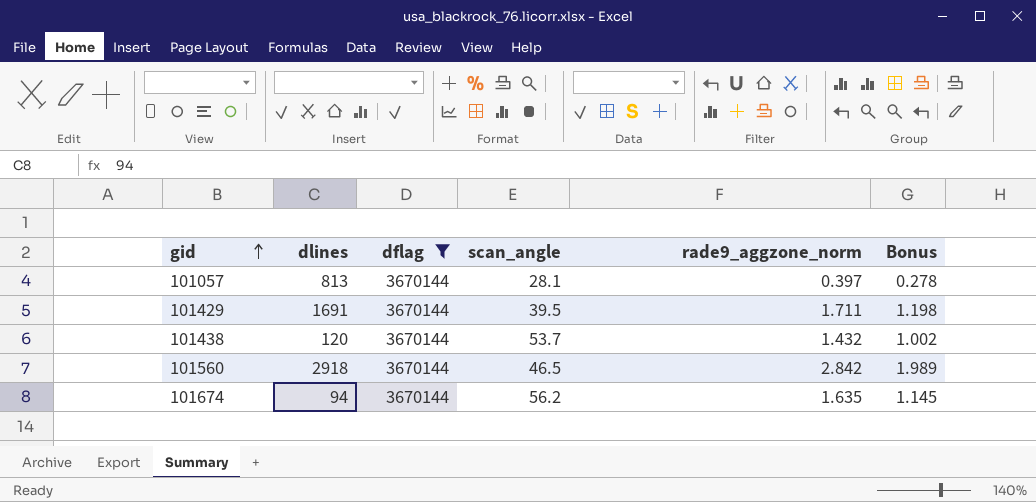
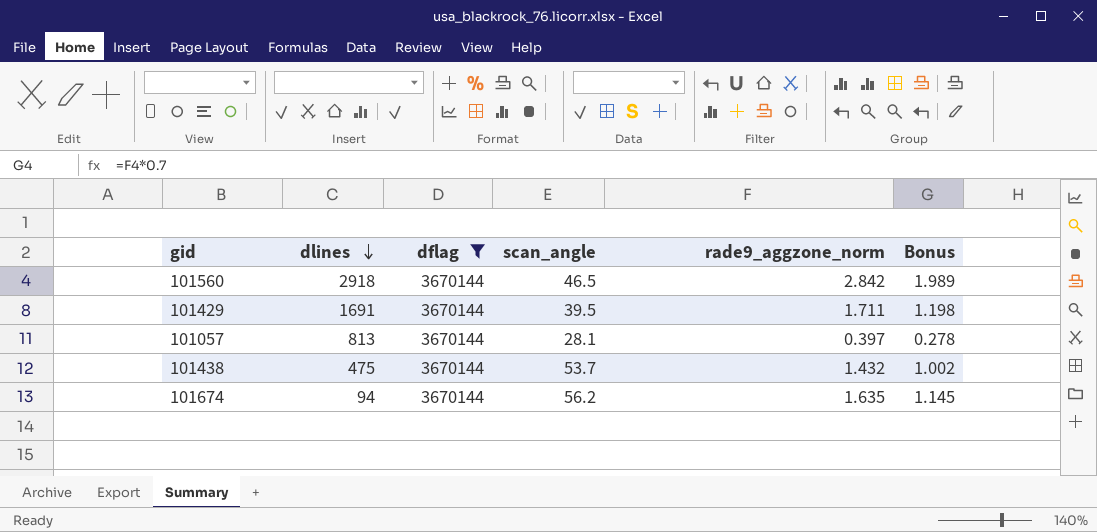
row order: gid ascending -> dlines descending
101438 | dlines: 120 -> 475

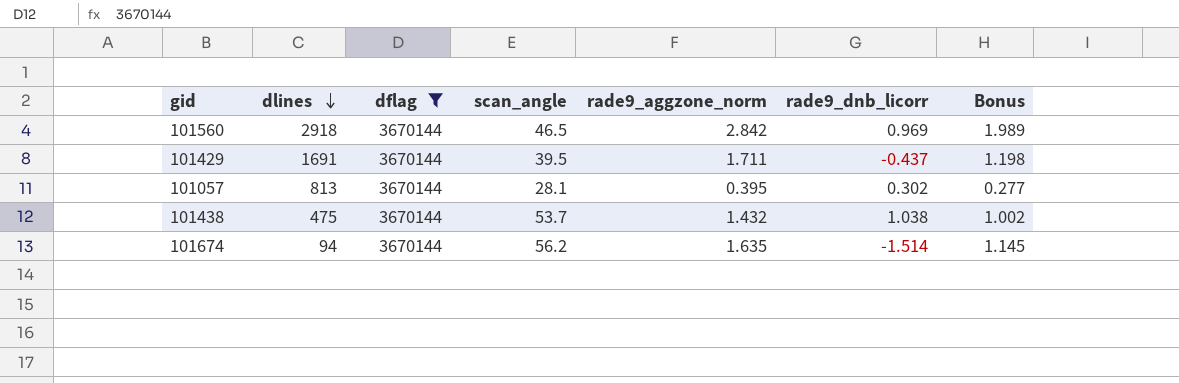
column rade9_dnb_licorr | position: none -> 6
101057 | rade9_aggzone_norm: 0.397 -> 0.395
101057 | Bonus: 0.278 -> 0.277

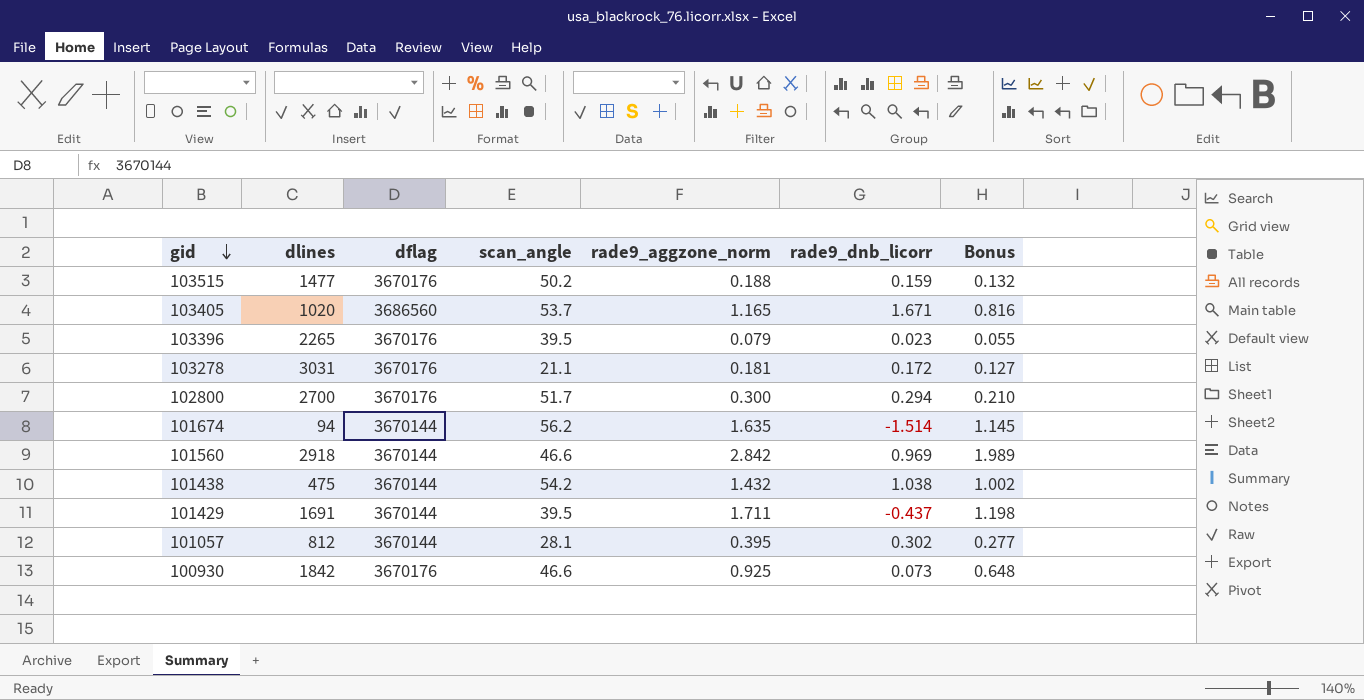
filter: dflag = 3670144 -> none
row order: dlines descending -> gid descending
101560 | scan_angle: 46.5 -> 46.6
101438 | scan_angle: 53.7 -> 54.2
101057 | dlines: 813 -> 812

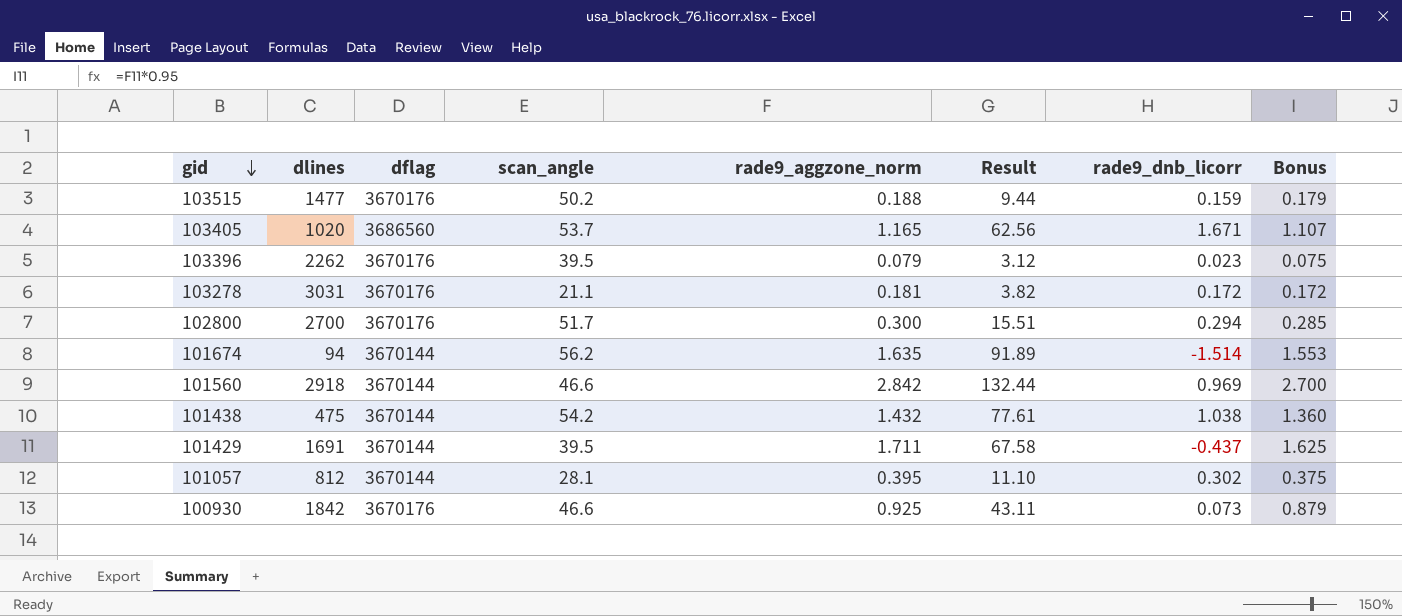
column Result | formula: none -> [scan_angle] * [rade9_aggzone_norm]
column Bonus | formula: [rade9_aggzone_norm] * 0.7 -> [rade9_aggzone_norm] * 0.95
103396 | dlines: 2265 -> 2262

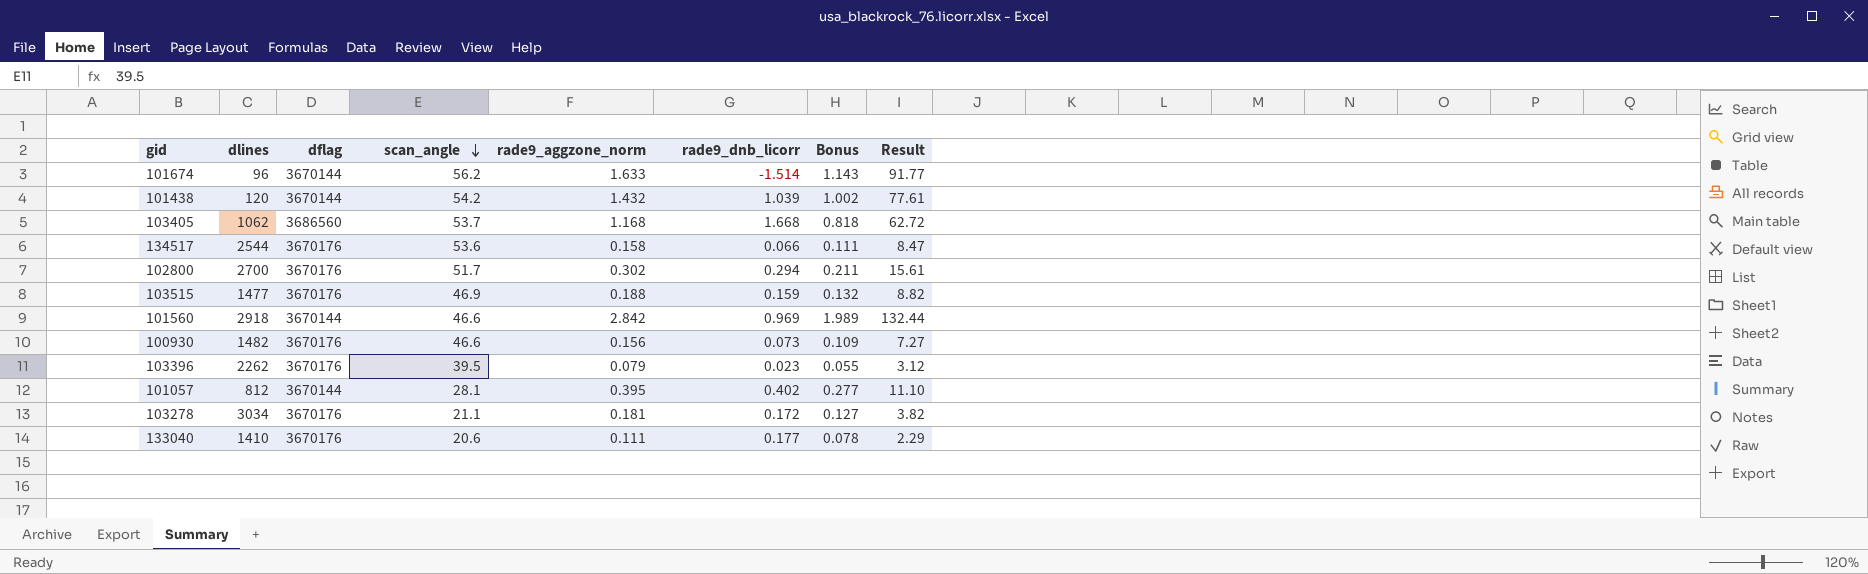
row order: gid descending -> scan_angle descending
column Bonus | formula: [rade9_aggzone_norm] * 0.95 -> [rade9_aggzone_norm] * 0.7
column Result | position: 6 -> 8
row 101429: 1691 | 3670144 | 39.5 | 1.711 | 67.58 | -0.437 | 1.625 -> none
101674 | dlines: 94 -> 96
101674 | rade9_aggzone_norm: 1.635 -> 1.633
101674 | Result: 91.89 -> 91.77
101438 | dlines: 475 -> 120
101438 | rade9_dnb_licorr: 1.038 -> 1.039
103405 | dlines: 1020 -> 1062
103405 | rade9_aggzone_norm: 1.165 -> 1.168
103405 | rade9_dnb_licorr: 1.671 -> 1.668
103405 | Result: 62.56 -> 62.72
row 134517: none -> 2544 | 3670176 | 53.6 | 0.158 | 0.066 | 0.111 | 8.47
102800 | rade9_aggzone_norm: 0.300 -> 0.302
102800 | Result: 15.51 -> 15.61
103515 | scan_angle: 50.2 -> 46.9
103515 | Result: 9.44 -> 8.82
100930 | dlines: 1842 -> 1482
100930 | rade9_aggzone_norm: 0.925 -> 0.156
100930 | Result: 43.11 -> 7.27
101057 | rade9_dnb_licorr: 0.302 -> 0.402
103278 | dlines: 3031 -> 3034
row 133040: none -> 1410 | 3670176 | 20.6 | 0.111 | 0.177 | 0.078 | 2.29

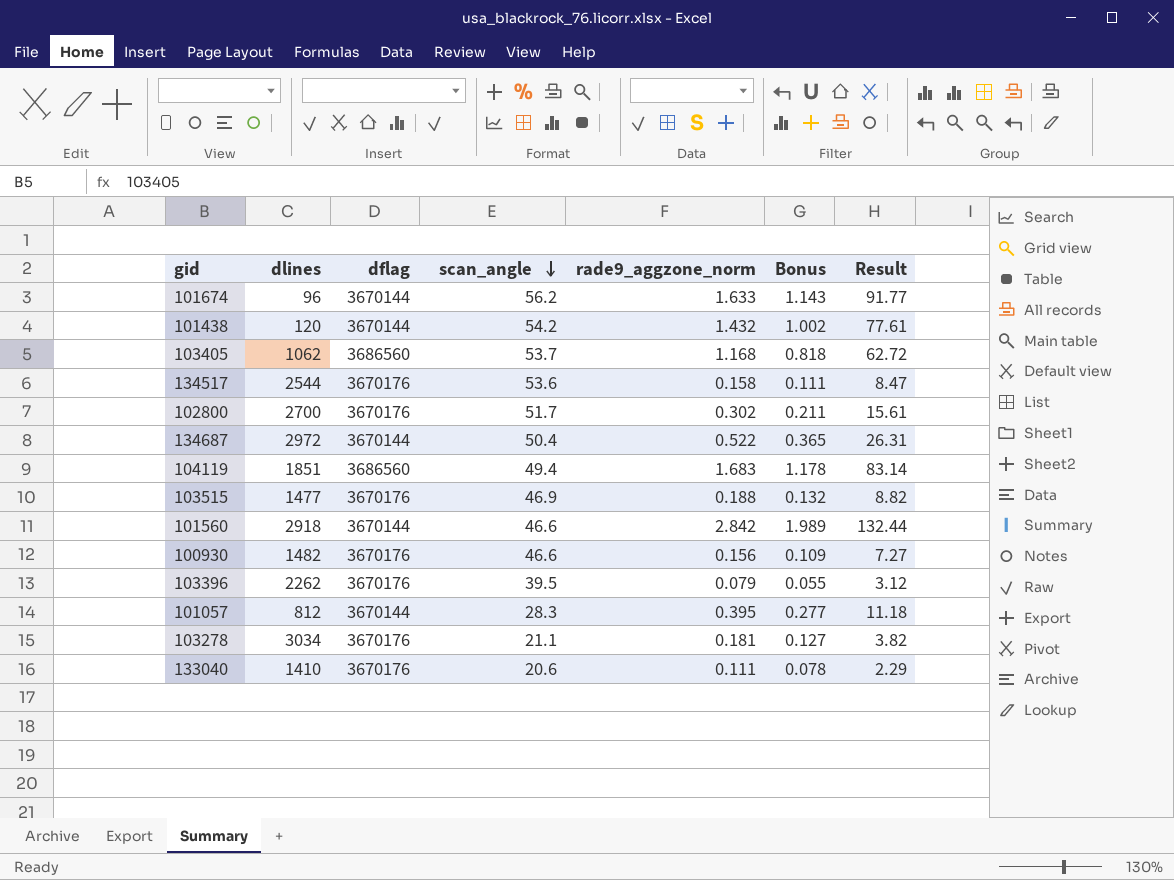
column rade9_dnb_licorr | position: 6 -> none
row 134687: none -> 2972 | 3670144 | 50.4 | 0.522 | 0.365 | 26.31
row 104119: none -> 1851 | 3686560 | 49.4 | 1.683 | 1.178 | 83.14
101057 | scan_angle: 28.1 -> 28.3
101057 | Result: 11.10 -> 11.18

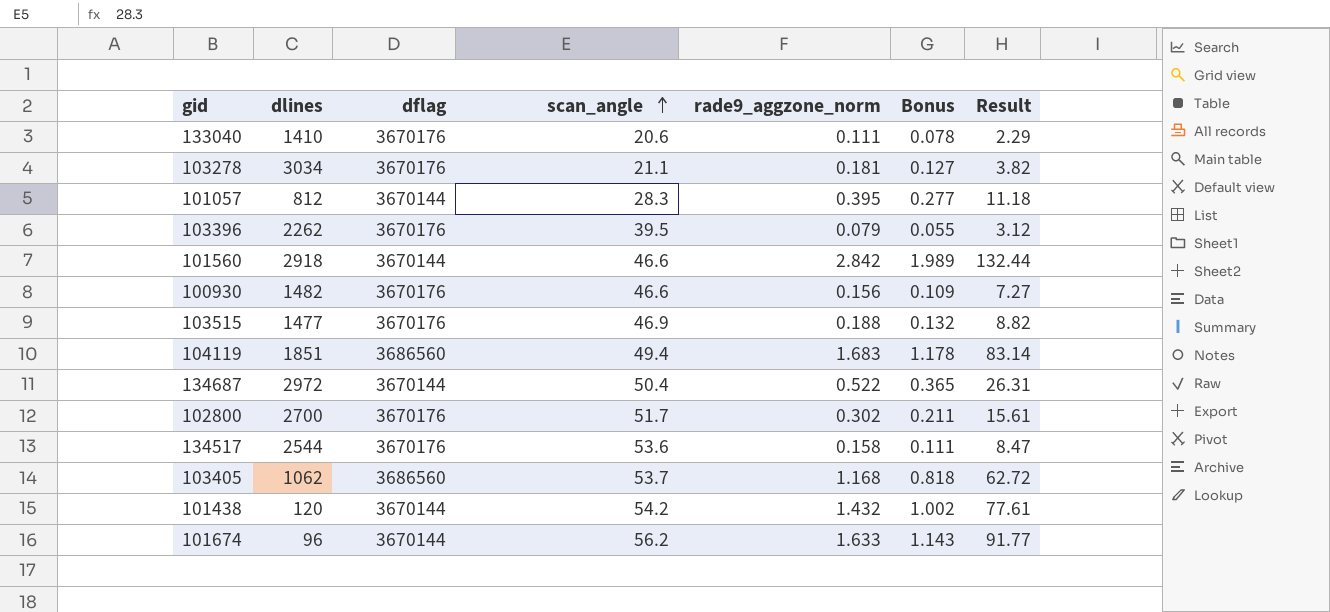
row order: scan_angle descending -> scan_angle ascending

